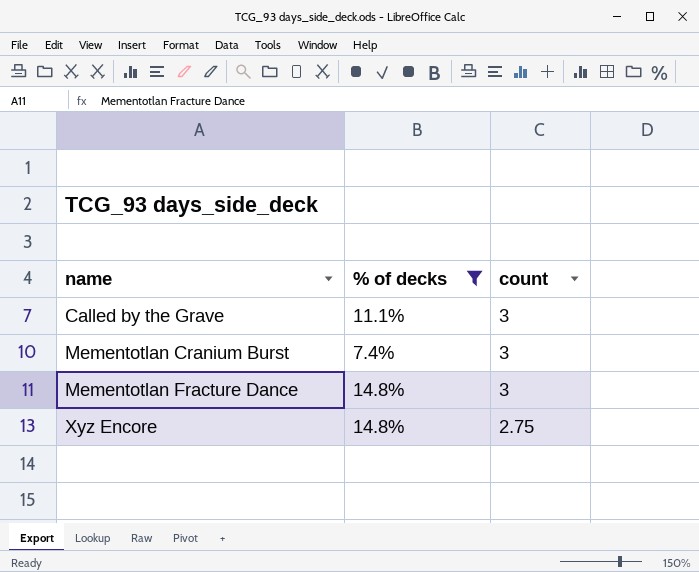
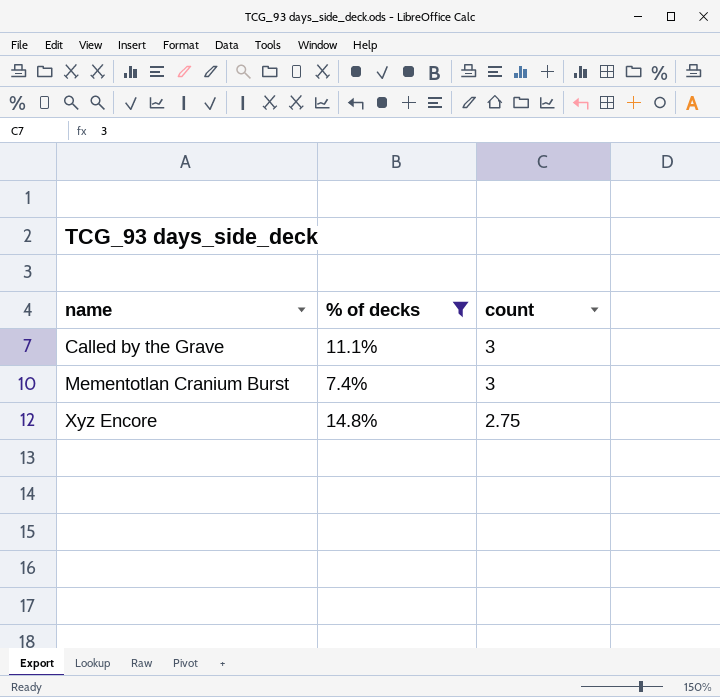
row Mementotlan Fracture Dance: 14.8% | 3 -> none

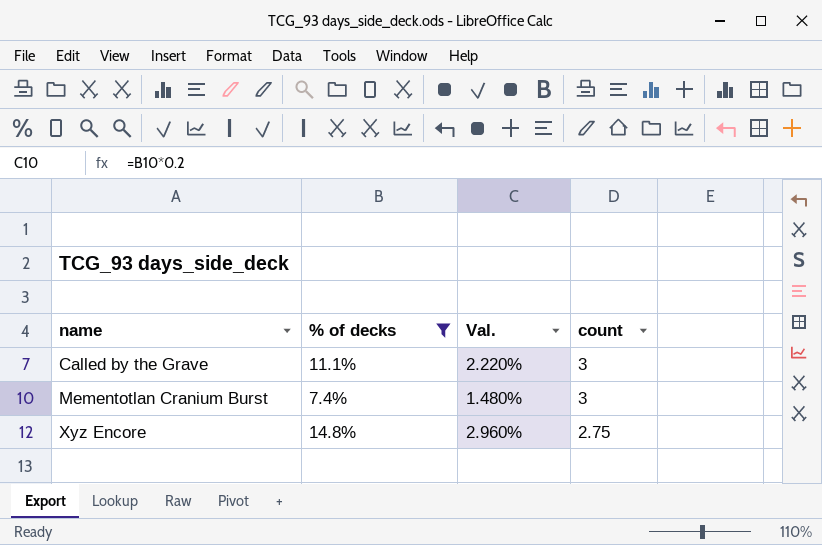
column Val. | formula: none -> [% of decks] * 0.2

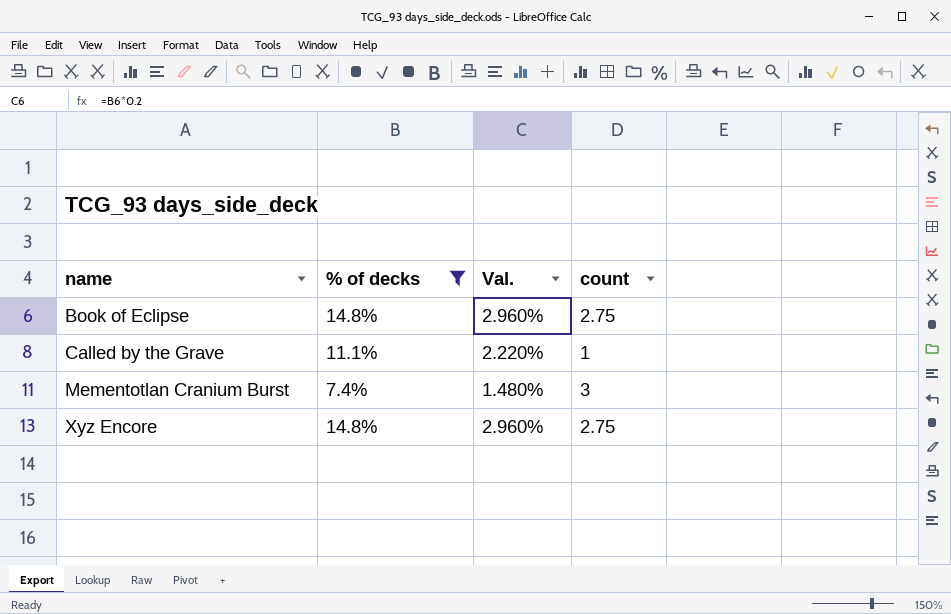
row Book of Eclipse: none -> 14.8% | 2.960% | 2.75
Called by the Grave | count: 3 -> 1

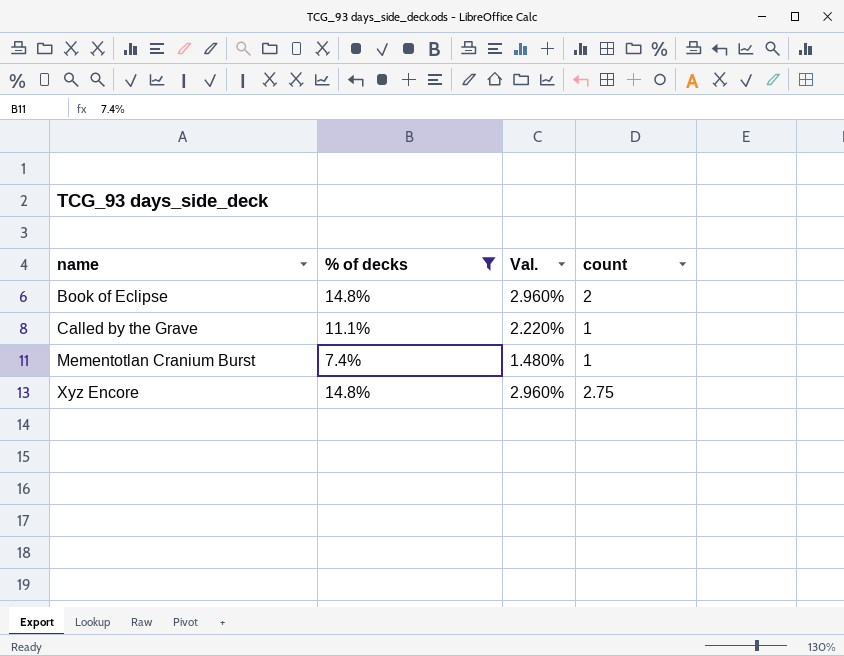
Book of Eclipse | count: 2.75 -> 2
Mementotlan Cranium Burst | count: 3 -> 1

